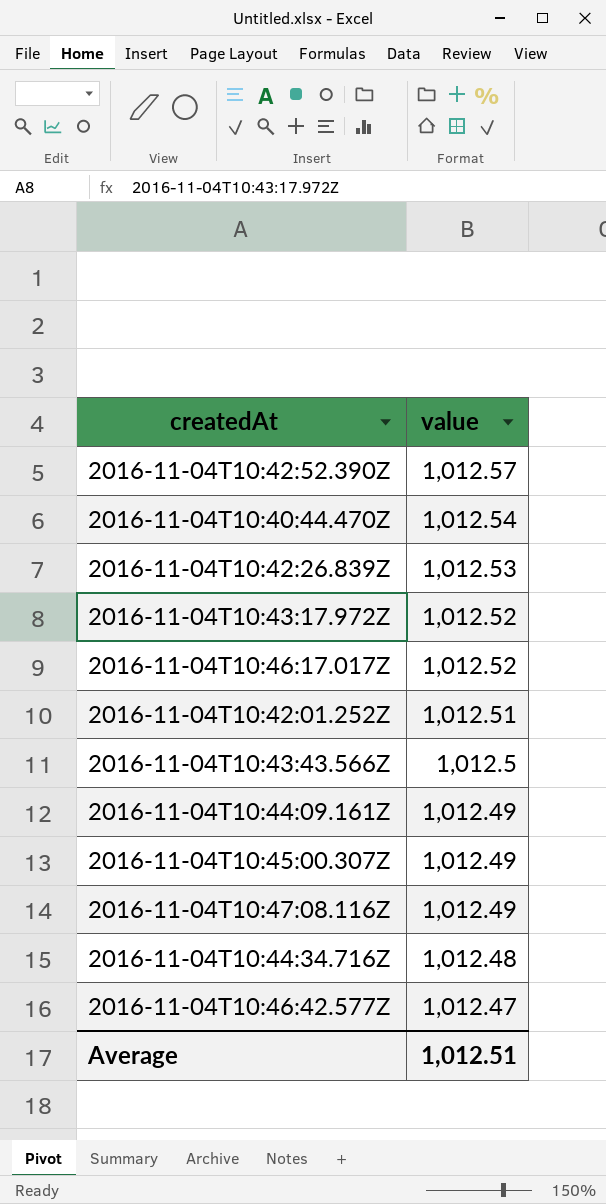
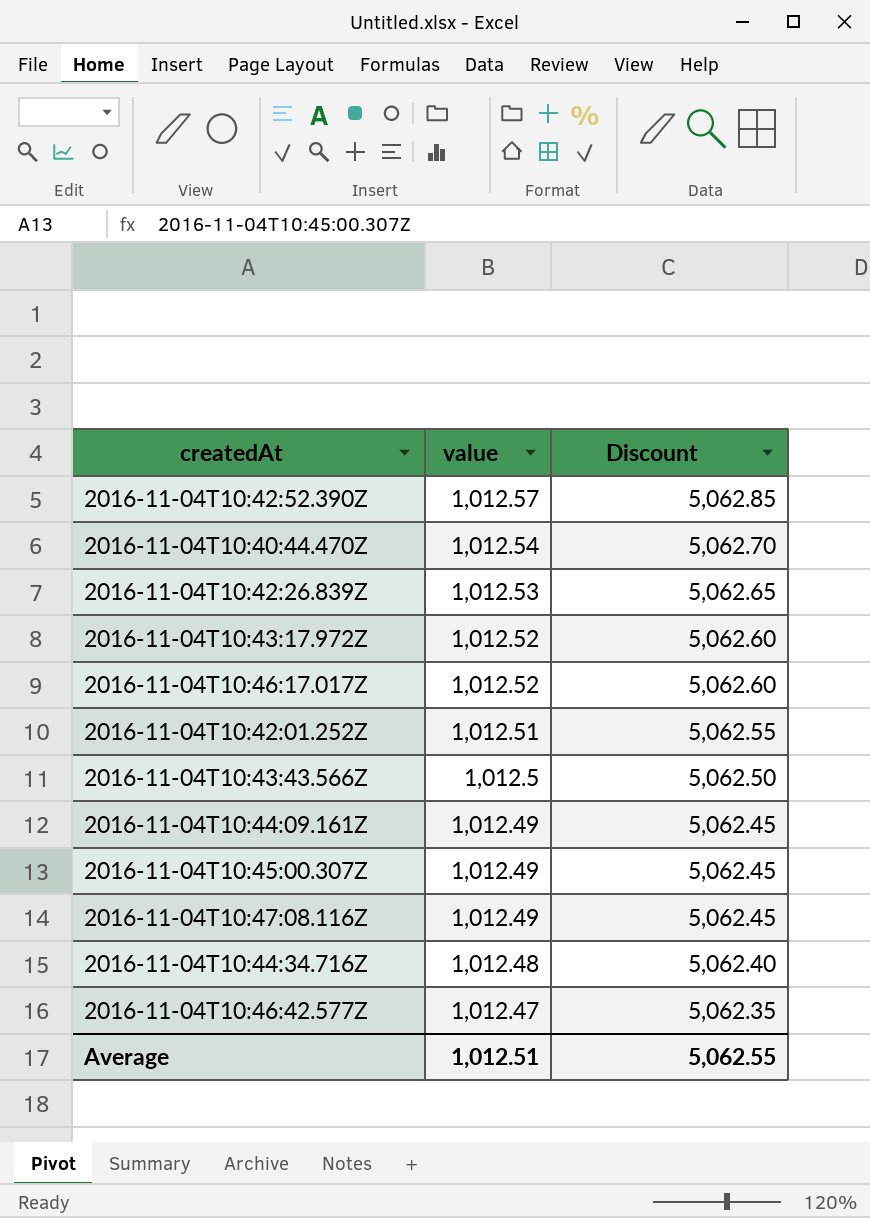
column Discount | formula: none -> [value] * 5

